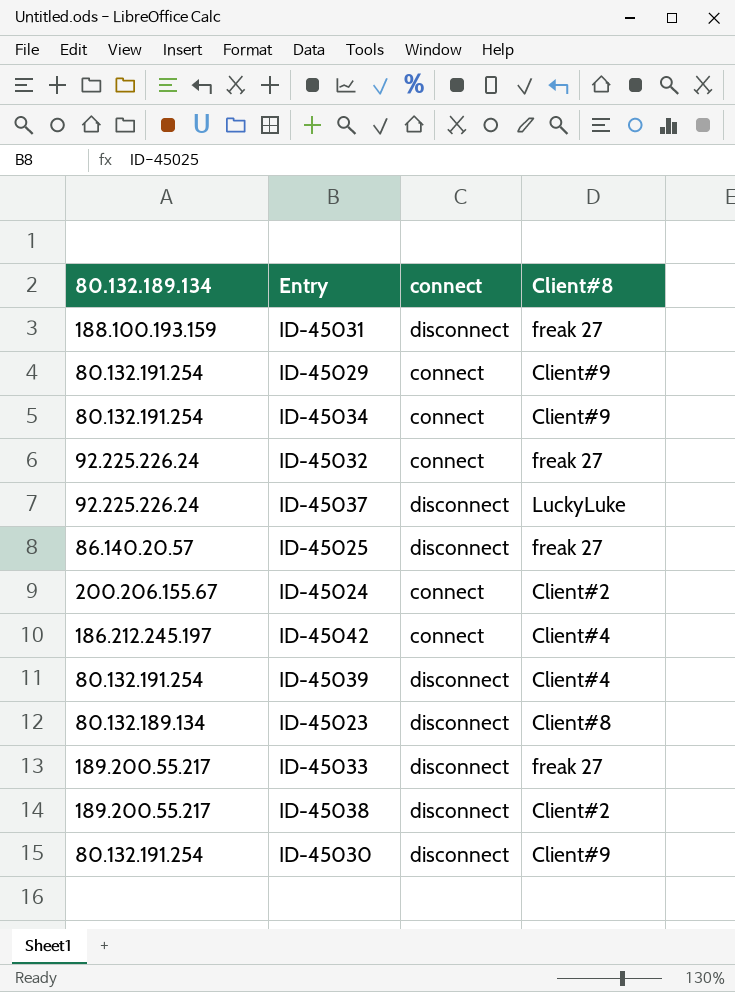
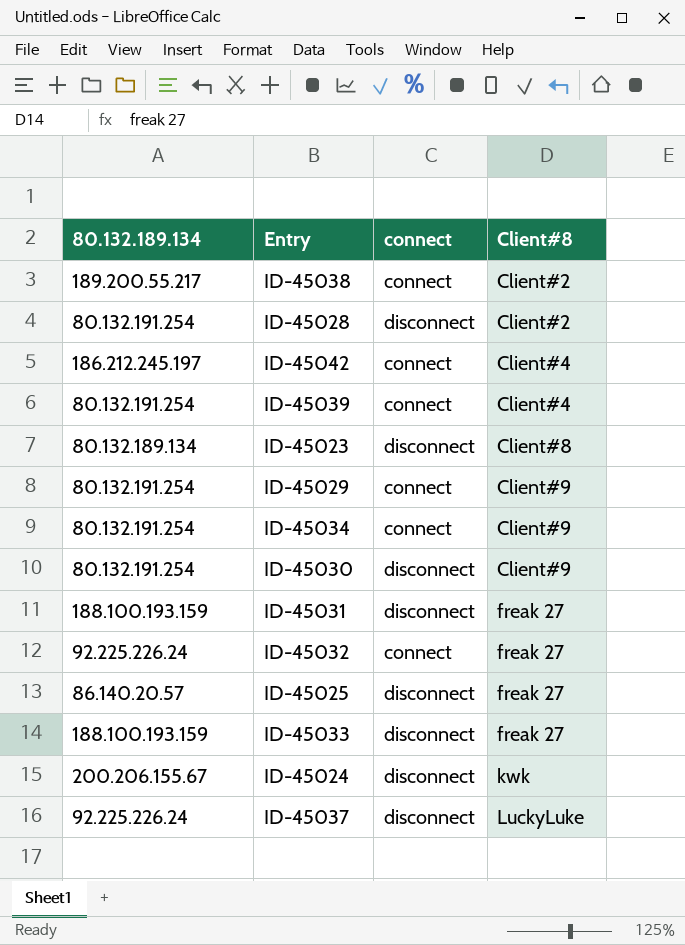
row order: none -> Client#8 ascending
ID-45038 | connect: disconnect -> connect
row ID-45028: none -> 80.132.191.254 | disconnect | Client#2
ID-45039 | connect: disconnect -> connect
ID-45033 | 80.132.189.134: 189.200.55.217 -> 188.100.193.159
ID-45024 | connect: connect -> disconnect
ID-45024 | Client#8: Client#2 -> kwk

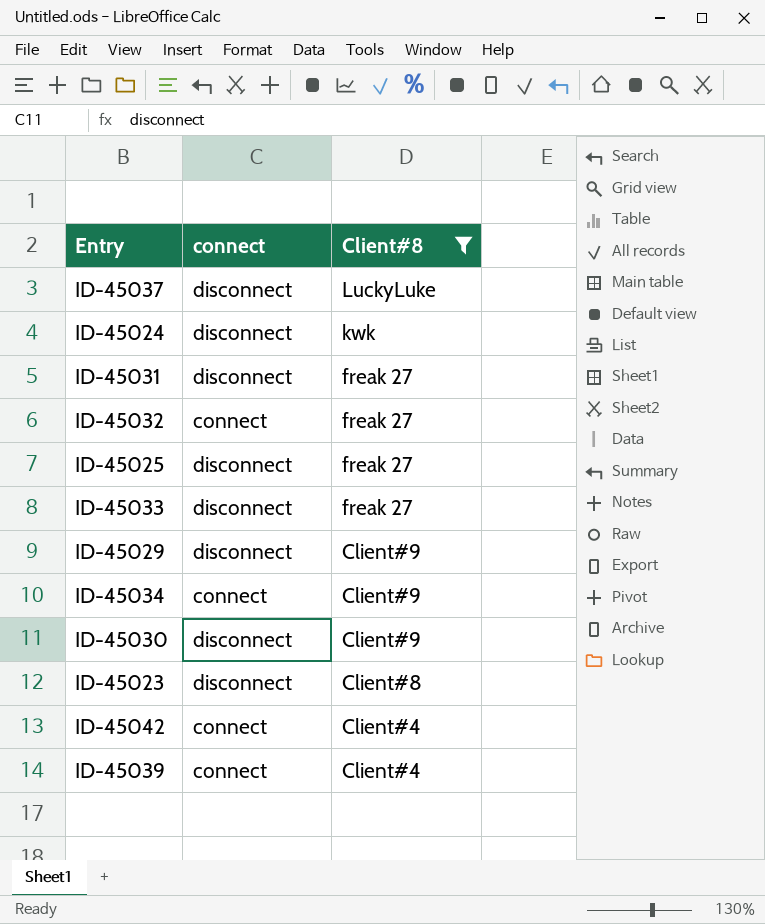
filter: none -> Client#8 != Client#2
row order: Client#8 ascending -> Client#8 descending
column 80.132.189.134 | position: 1 -> none
ID-45029 | connect: connect -> disconnect

